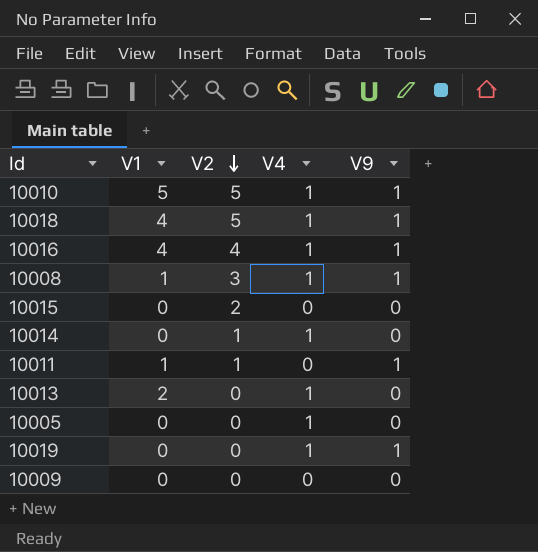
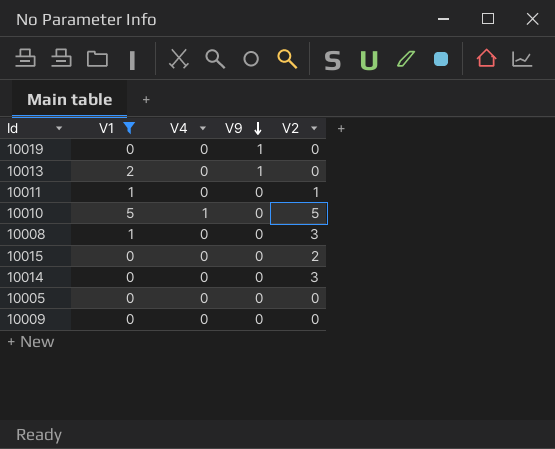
filter: none -> V1 != 4
row order: V2 descending -> V9 descending
column V2 | position: 3 -> 5
10019 | V4: 1 -> 0
10013 | V4: 1 -> 0
10013 | V9: 0 -> 1
10011 | V9: 1 -> 0
10010 | V9: 1 -> 0
10008 | V4: 1 -> 0
10008 | V9: 1 -> 0
10014 | V4: 1 -> 0
10014 | V2: 1 -> 3
10005 | V4: 1 -> 0

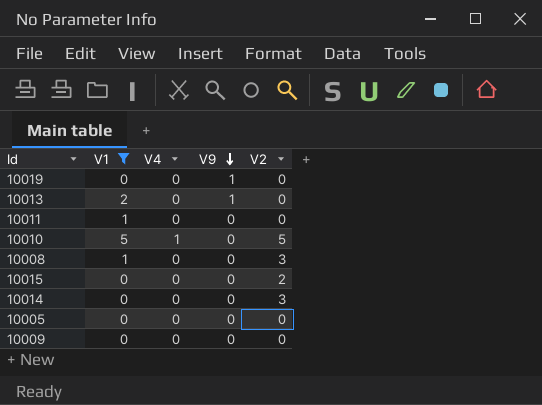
10011 | V2: 1 -> 0

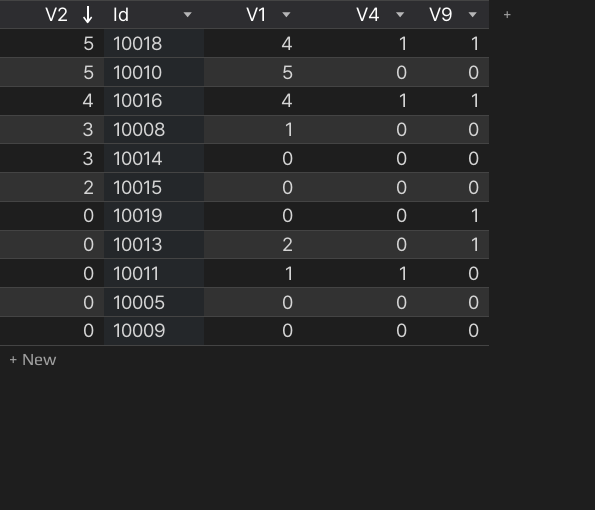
filter: V1 != 4 -> none
row order: V9 descending -> V2 descending
column V2 | position: 5 -> 1
10010 | V4: 1 -> 0
10011 | V4: 0 -> 1

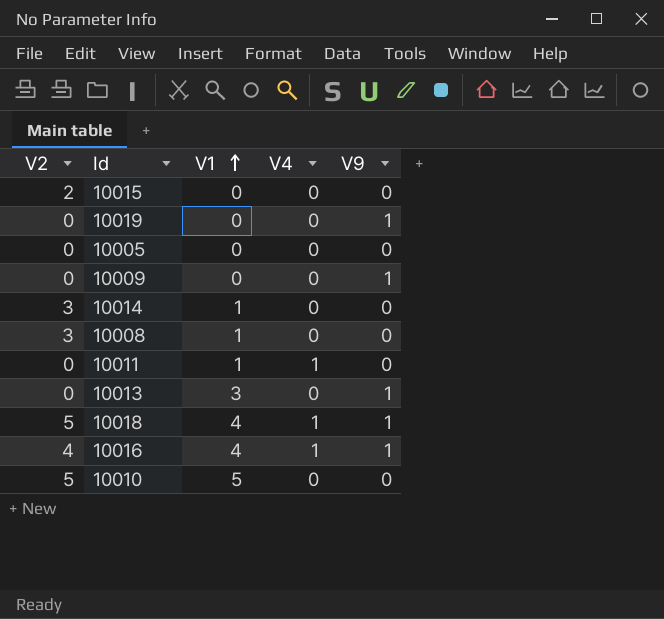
row order: V2 descending -> V1 ascending
10009 | V9: 0 -> 1
10014 | V1: 0 -> 1
10013 | V1: 2 -> 3

